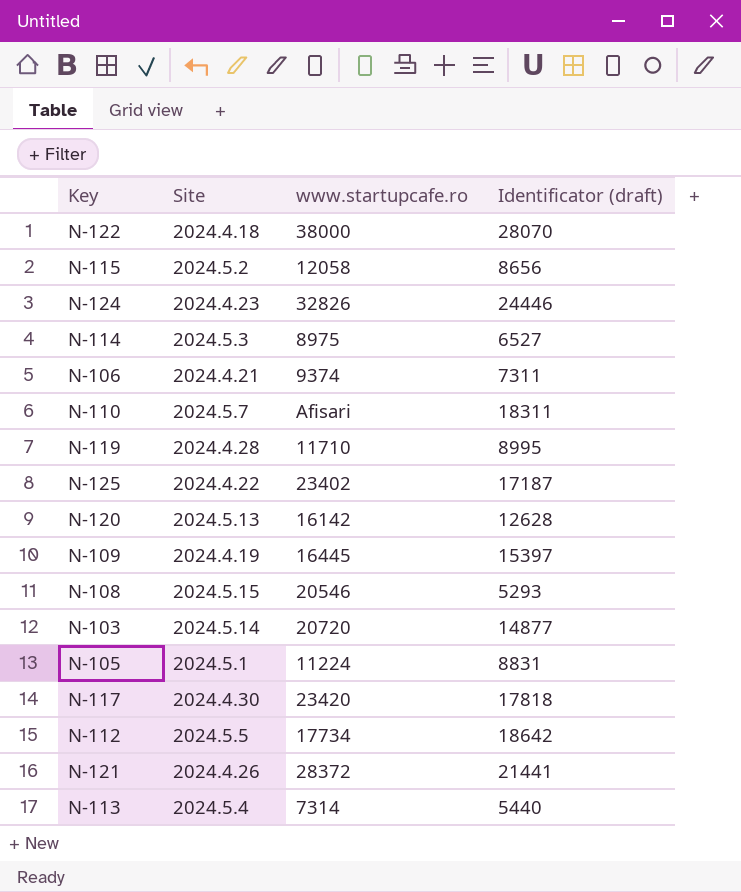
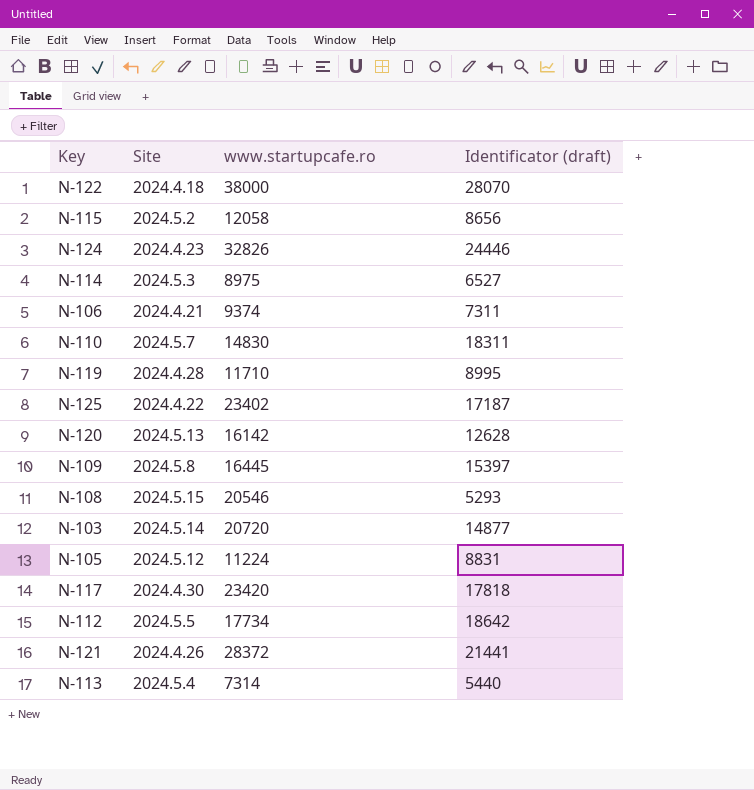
N-110 | www.startupcafe.ro: Afisari -> 14830
N-109 | Site: 2024.4.19 -> 2024.5.8
N-105 | Site: 2024.5.1 -> 2024.5.12

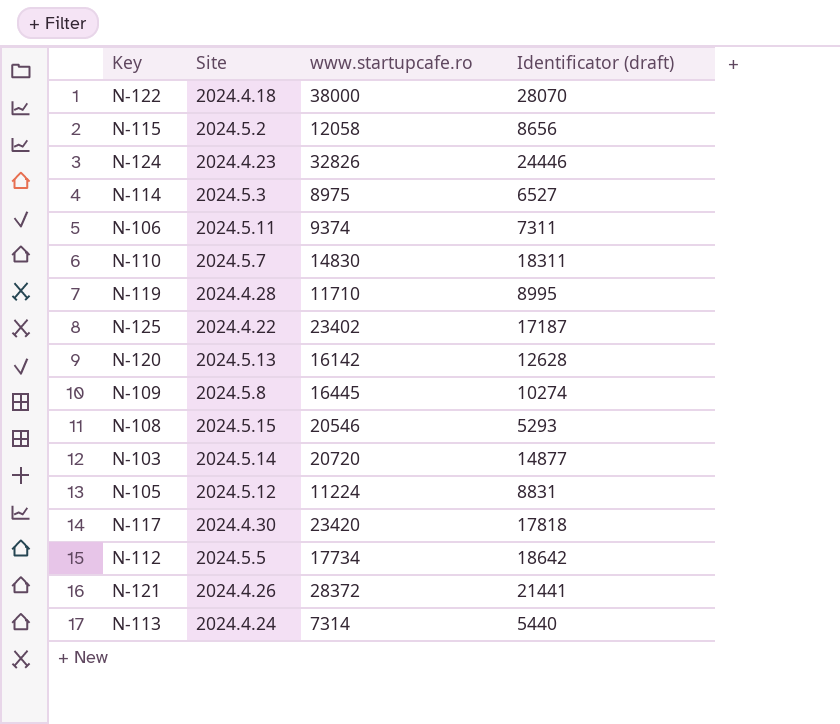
N-106 | Site: 2024.4.21 -> 2024.5.11
N-109 | Identificator (draft): 15397 -> 10274
N-113 | Site: 2024.5.4 -> 2024.4.24

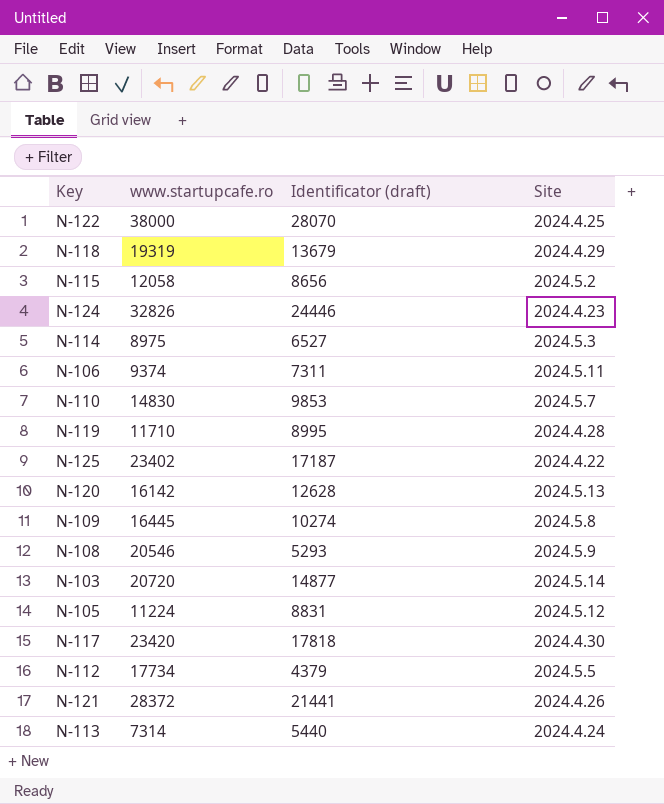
column Site | position: 2 -> 4
N-122 | Site: 2024.4.18 -> 2024.4.25
row N-118: none -> 19319 | 13679 | 2024.4.29
N-110 | Identificator (draft): 18311 -> 9853
N-108 | Site: 2024.5.15 -> 2024.5.9
N-112 | Identificator (draft): 18642 -> 4379

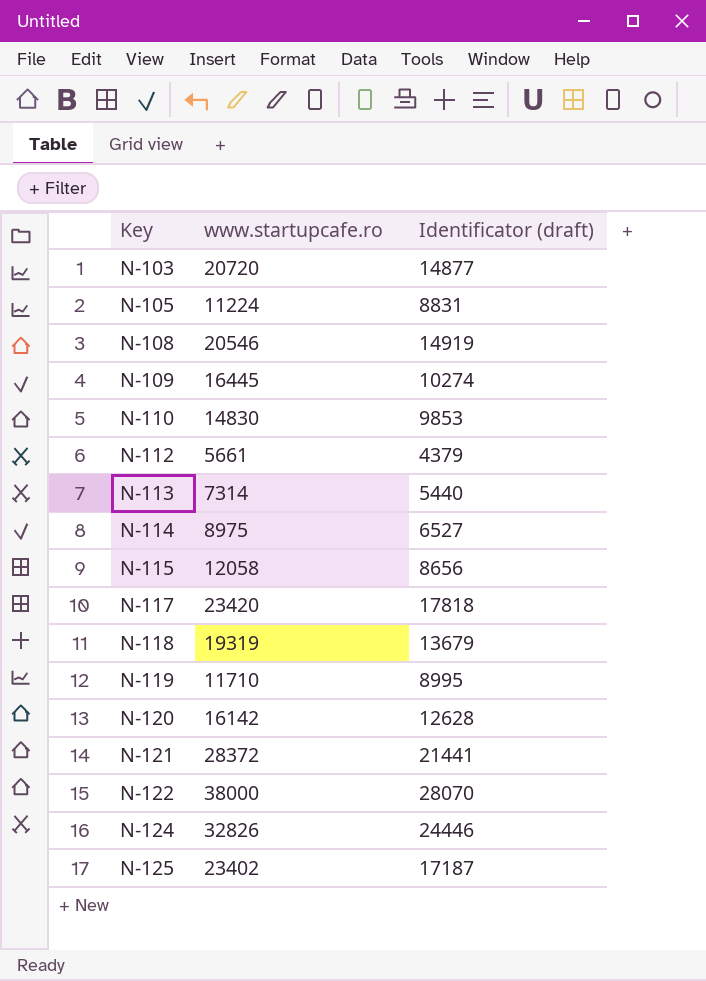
row order: none -> Key ascending
column Site | position: 4 -> none
row N-106: 9374 | 7311 | 2024.5.11 -> none
N-108 | Identificator (draft): 5293 -> 14919
N-112 | www.startupcafe.ro: 17734 -> 5661

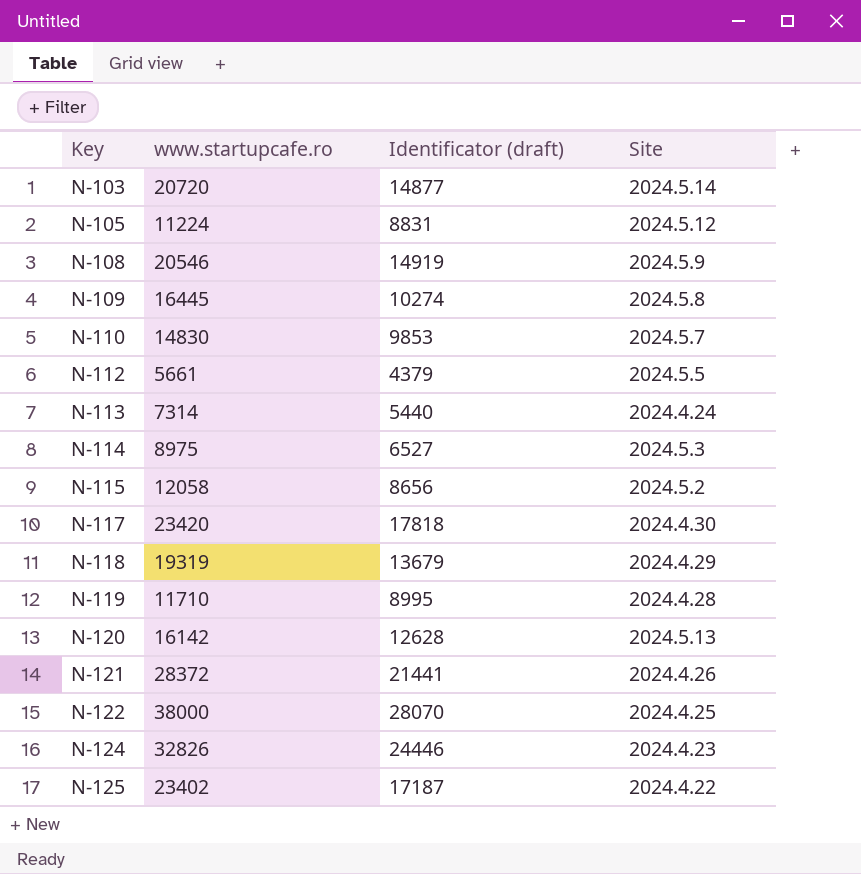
column Site | position: none -> 4

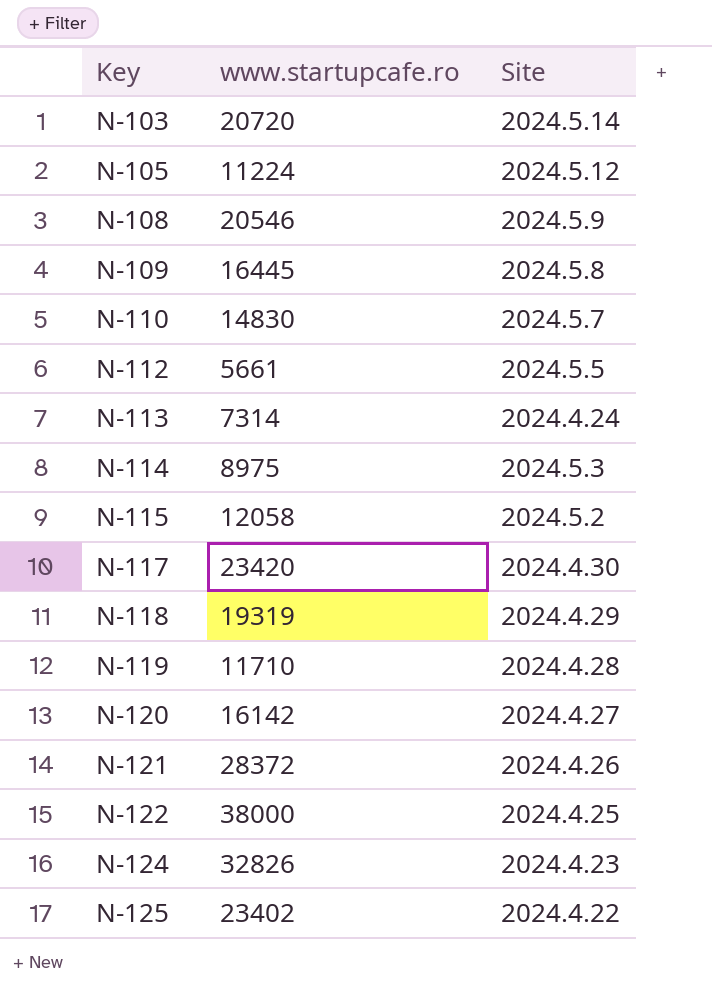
column Identificator (draft) | position: 3 -> none
N-120 | Site: 2024.5.13 -> 2024.4.27

